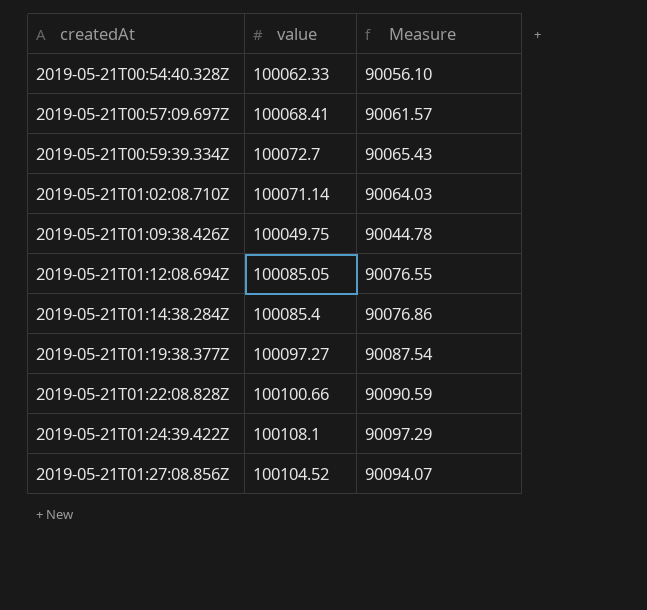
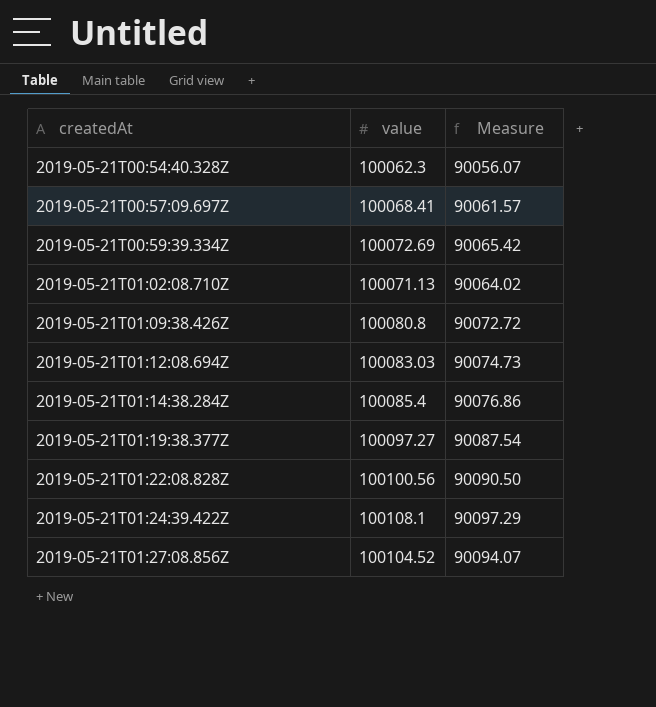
2019-05-21T00:54:40.328Z | value: 100062.33 -> 100062.3
2019-05-21T00:54:40.328Z | Measure: 90056.10 -> 90056.07
2019-05-21T00:59:39.334Z | value: 100072.7 -> 100072.69
2019-05-21T00:59:39.334Z | Measure: 90065.43 -> 90065.42
2019-05-21T01:02:08.710Z | value: 100071.14 -> 100071.13
2019-05-21T01:02:08.710Z | Measure: 90064.03 -> 90064.02
2019-05-21T01:09:38.426Z | value: 100049.75 -> 100080.8
2019-05-21T01:09:38.426Z | Measure: 90044.78 -> 90072.72
2019-05-21T01:12:08.694Z | value: 100085.05 -> 100083.03
2019-05-21T01:12:08.694Z | Measure: 90076.55 -> 90074.73
2019-05-21T01:22:08.828Z | value: 100100.66 -> 100100.56
2019-05-21T01:22:08.828Z | Measure: 90090.59 -> 90090.50

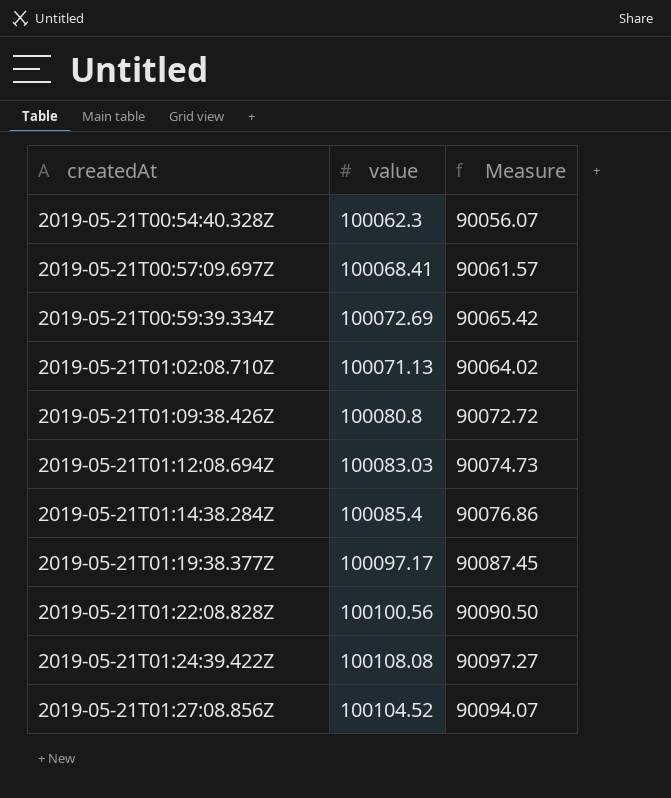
2019-05-21T01:19:38.377Z | value: 100097.27 -> 100097.17
2019-05-21T01:19:38.377Z | Measure: 90087.54 -> 90087.45
2019-05-21T01:24:39.422Z | value: 100108.1 -> 100108.08
2019-05-21T01:24:39.422Z | Measure: 90097.29 -> 90097.27

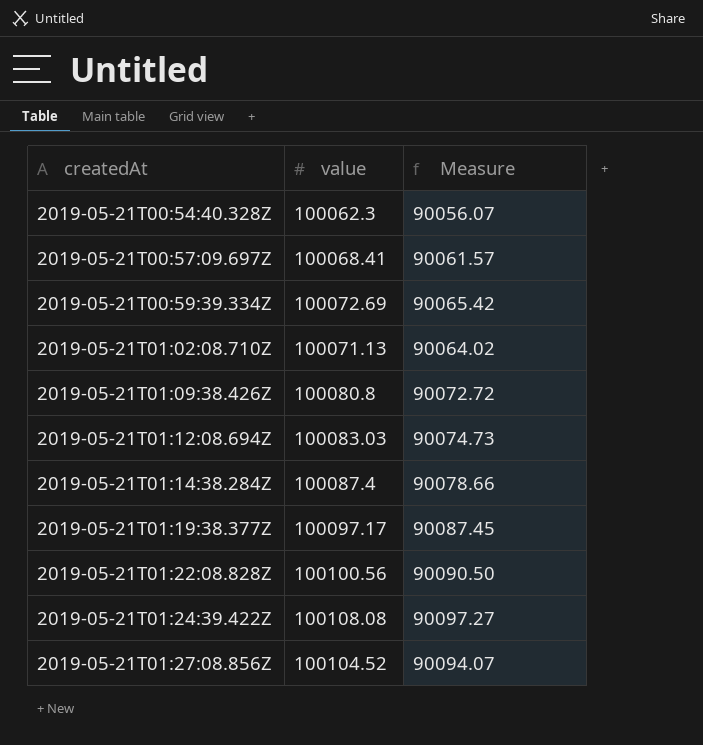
2019-05-21T01:14:38.284Z | value: 100085.4 -> 100087.4
2019-05-21T01:14:38.284Z | Measure: 90076.86 -> 90078.66

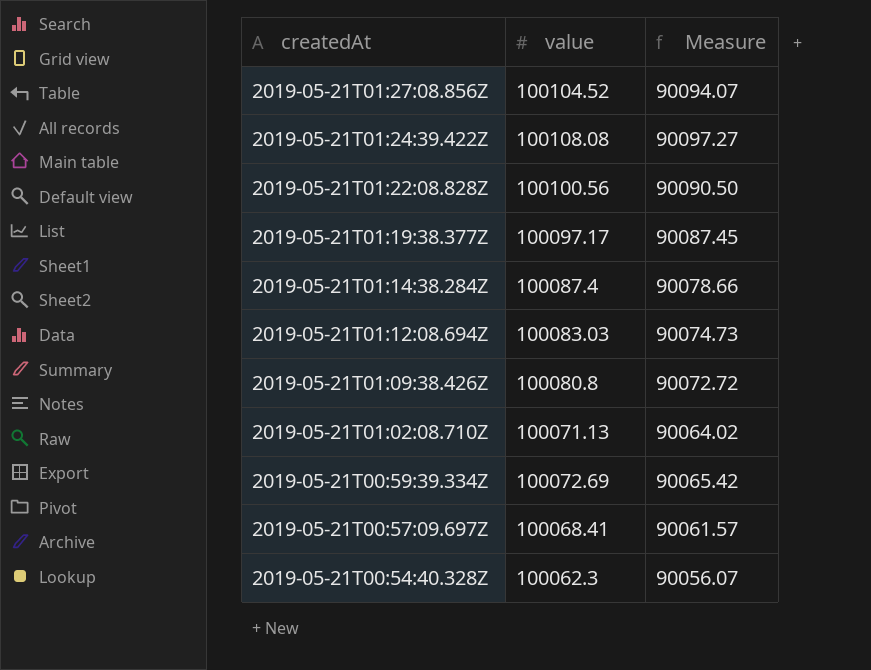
row order: createdAt ascending -> createdAt descending

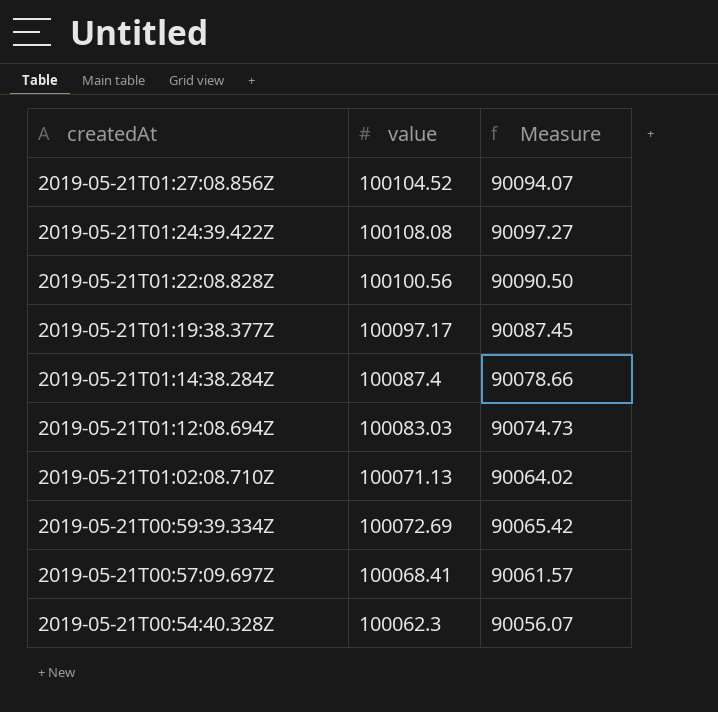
row 2019-05-21T01:09:38.426Z: 100080.8 | 90072.72 -> none

